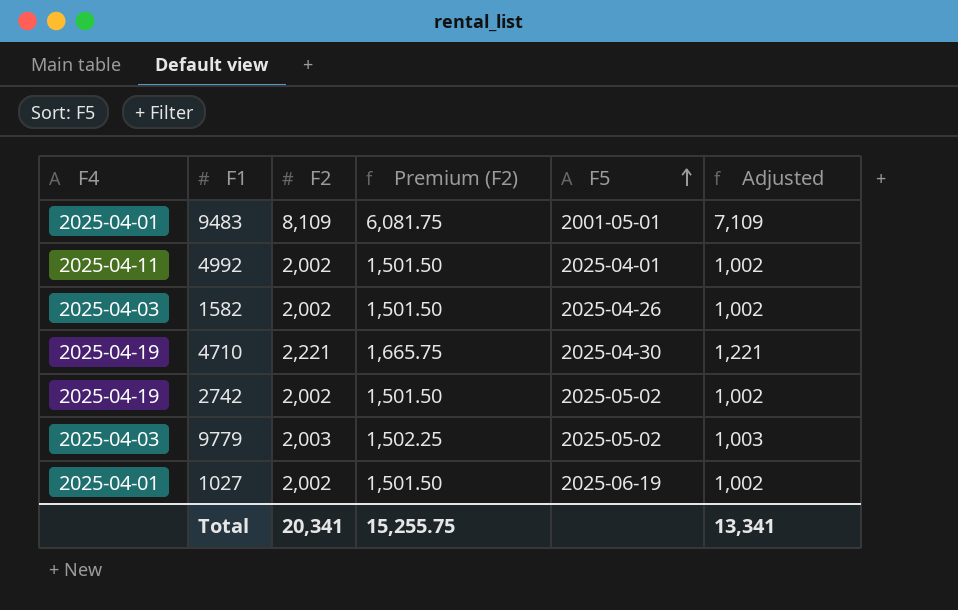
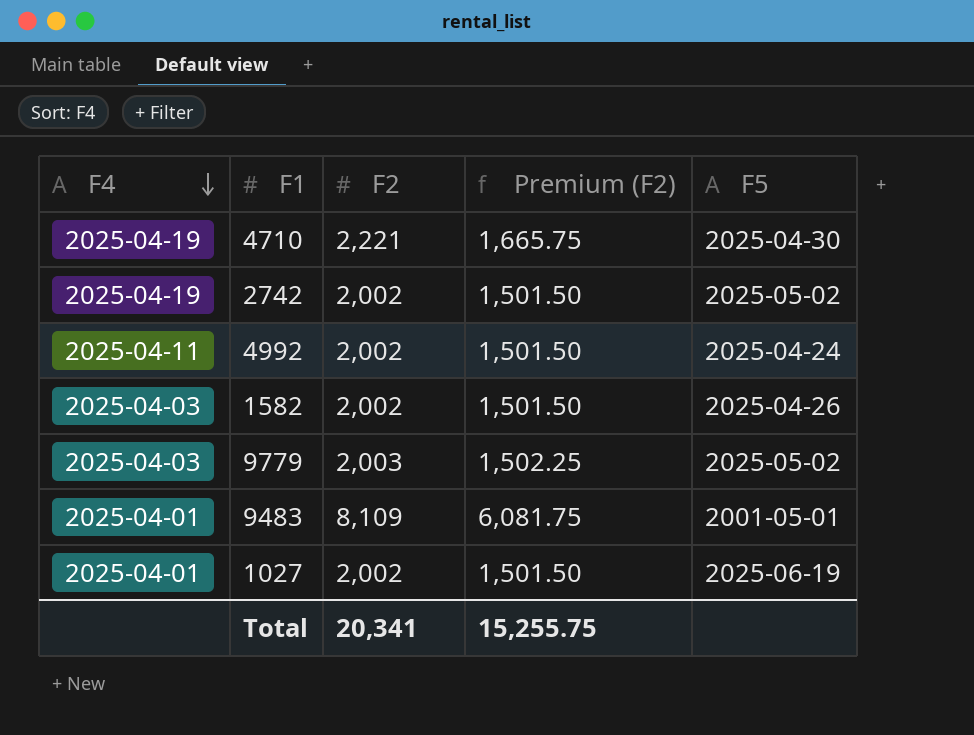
row order: F5 ascending -> F4 descending
column Adjusted | formula: [F2] - 1000 -> none
4992 | F5: 2025-04-01 -> 2025-04-24

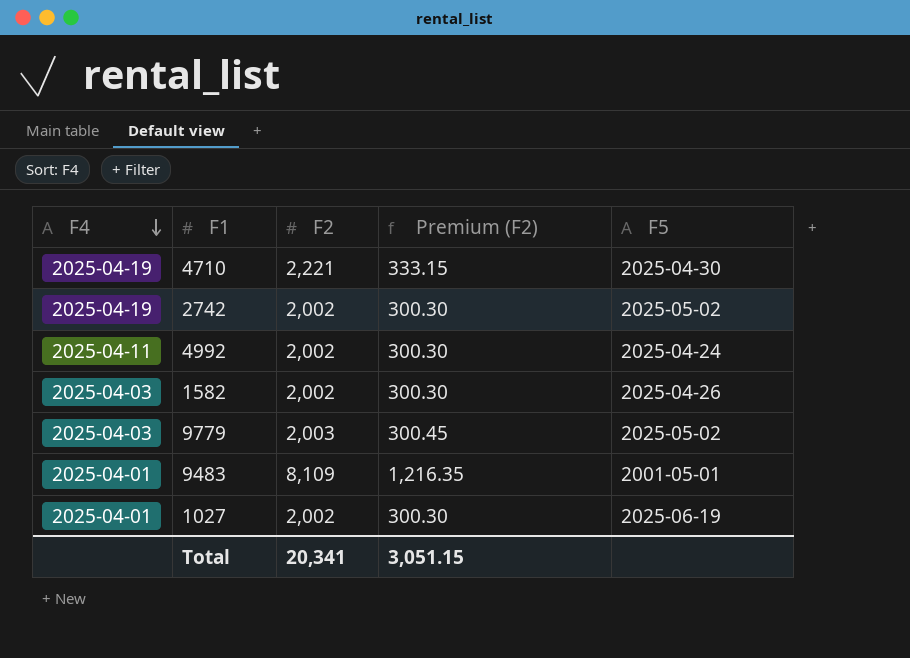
column Premium (F2) | formula: [F2] * 0.75 -> [F2] * 0.15
Total | Premium (F2): 15,255.75 -> 3,051.15

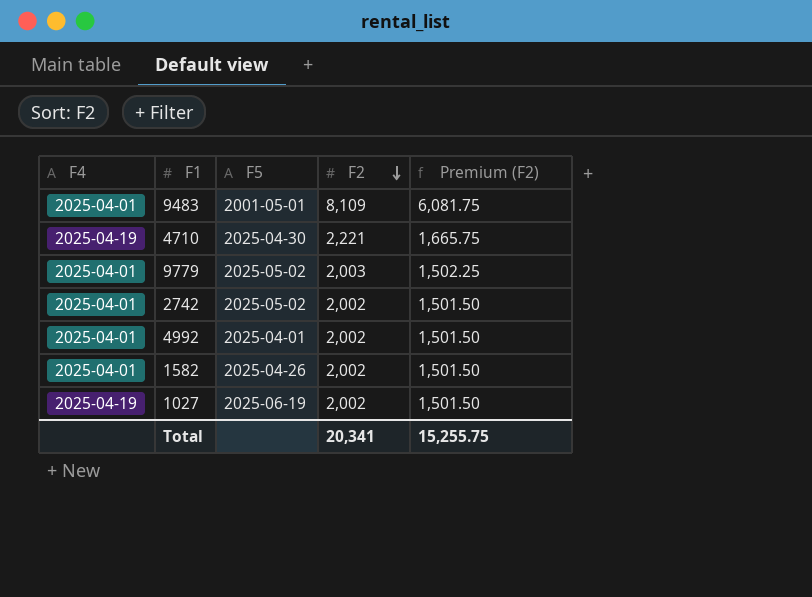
row order: F4 descending -> F2 descending
column F5 | position: 5 -> 3
column Premium (F2) | formula: [F2] * 0.15 -> [F2] * 0.75
9779 | F4: 2025-04-03 -> 2025-04-01
2742 | F4: 2025-04-19 -> 2025-04-01
4992 | F4: 2025-04-11 -> 2025-04-01
4992 | F5: 2025-04-24 -> 2025-04-01
1582 | F4: 2025-04-03 -> 2025-04-01
1027 | F4: 2025-04-01 -> 2025-04-19
Total | Premium (F2): 3,051.15 -> 15,255.75

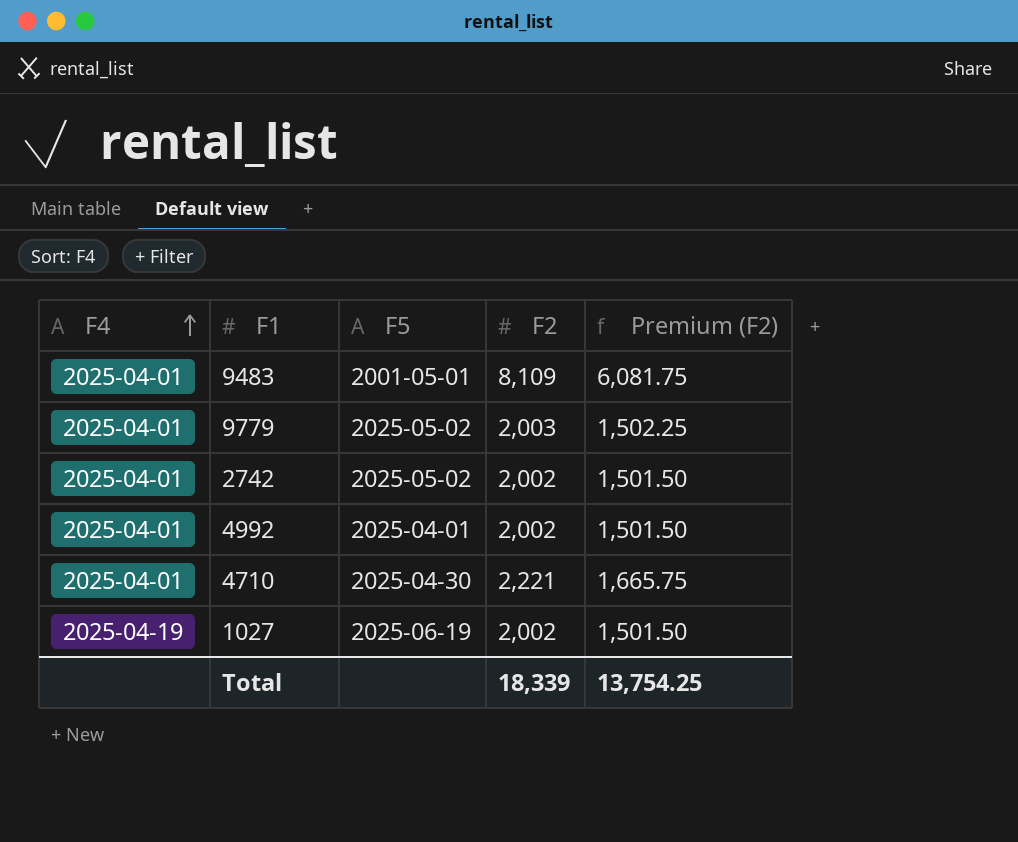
row order: F2 descending -> F4 ascending
row 1582: 2025-04-01 | 2025-04-26 | 2,002 | 1,501.50 -> none
4710 | F4: 2025-04-19 -> 2025-04-01
Total | F2: 20,341 -> 18,339
Total | Premium (F2): 15,255.75 -> 13,754.25

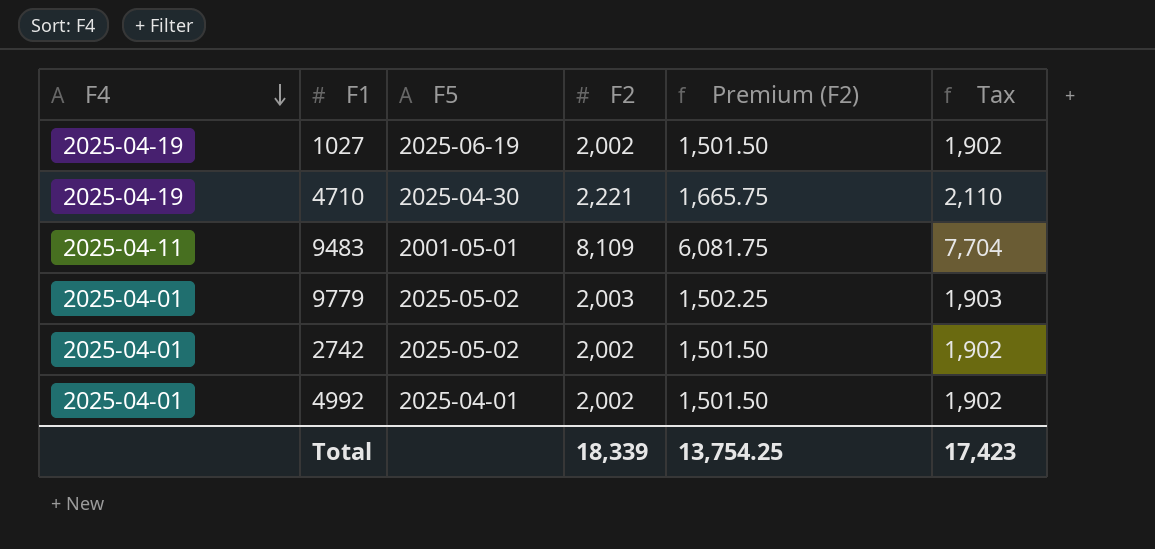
row order: F4 ascending -> F4 descending
column Tax | formula: none -> [F2] * 0.95
4710 | F4: 2025-04-01 -> 2025-04-19
9483 | F4: 2025-04-01 -> 2025-04-11

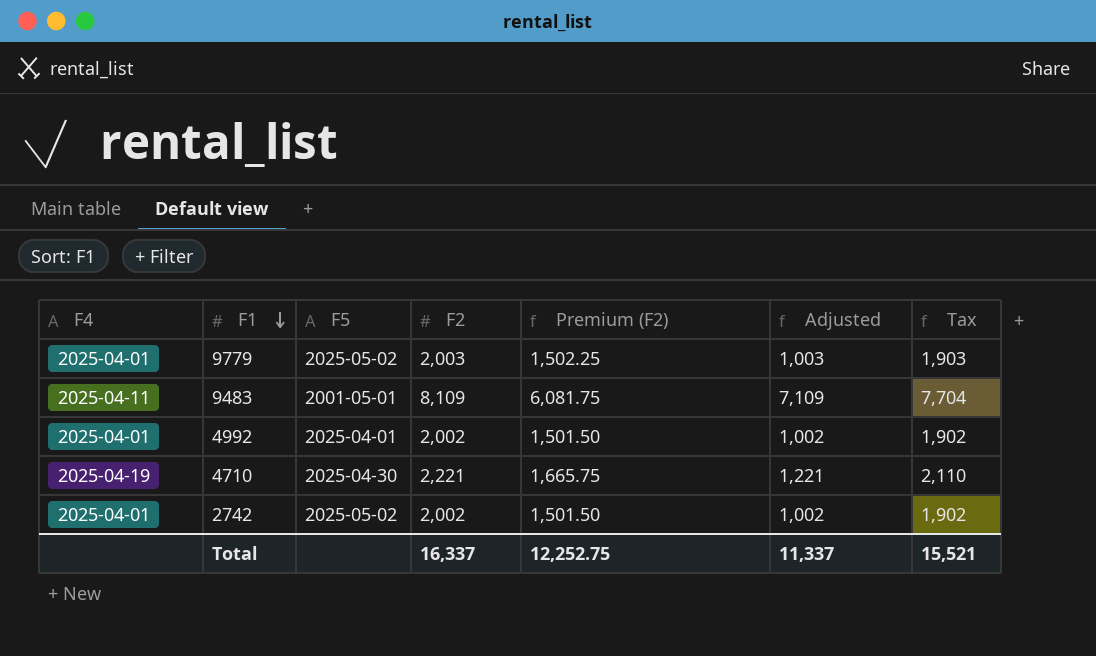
row order: F4 descending -> F1 descending
column Adjusted | formula: none -> [F2] - 1000
row 1027: 2025-04-19 | 2025-06-19 | 2,002 | 1,501.50 | 1,902 -> none
Total | F2: 18,339 -> 16,337
Total | Premium (F2): 13,754.25 -> 12,252.75
Total | Tax: 17,423 -> 15,521

